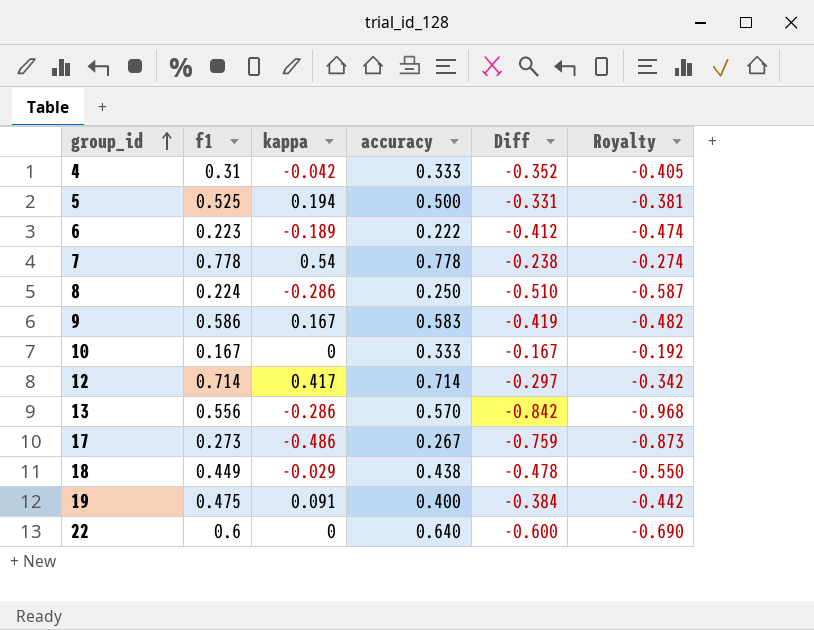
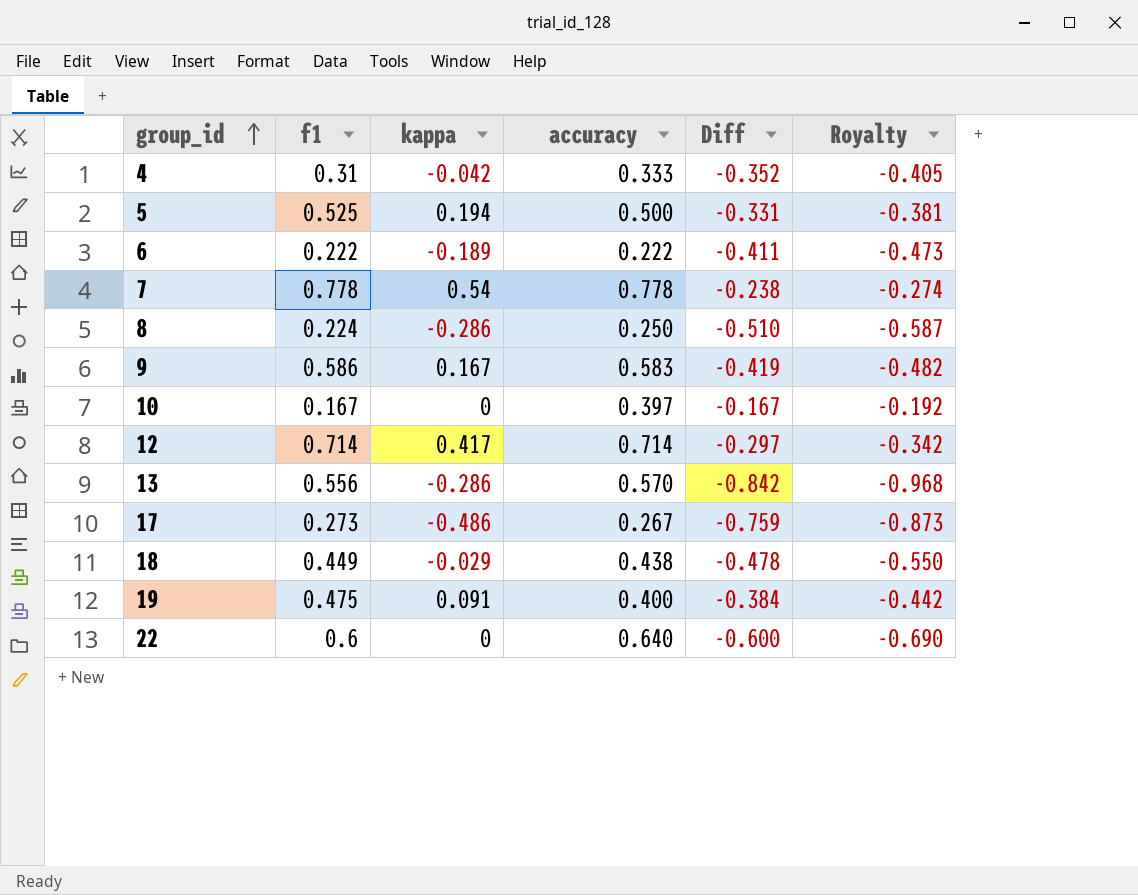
6 | f1: 0.223 -> 0.222
6 | Diff: -0.412 -> -0.411
6 | Royalty: -0.474 -> -0.473
10 | accuracy: 0.333 -> 0.397

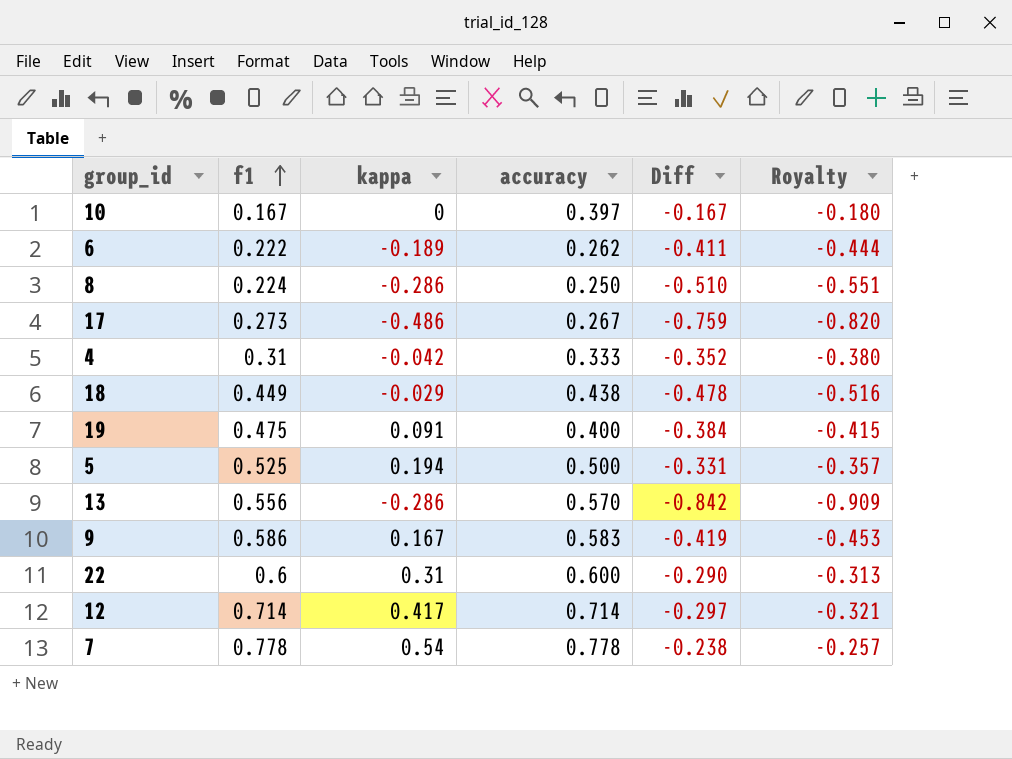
row order: group_id ascending -> f1 ascending
column Royalty | formula: [Diff] * 1.15 -> [Diff] * 1.08
6 | accuracy: 0.222 -> 0.262
22 | kappa: 0 -> 0.31
22 | accuracy: 0.640 -> 0.600
22 | Diff: -0.600 -> -0.290

